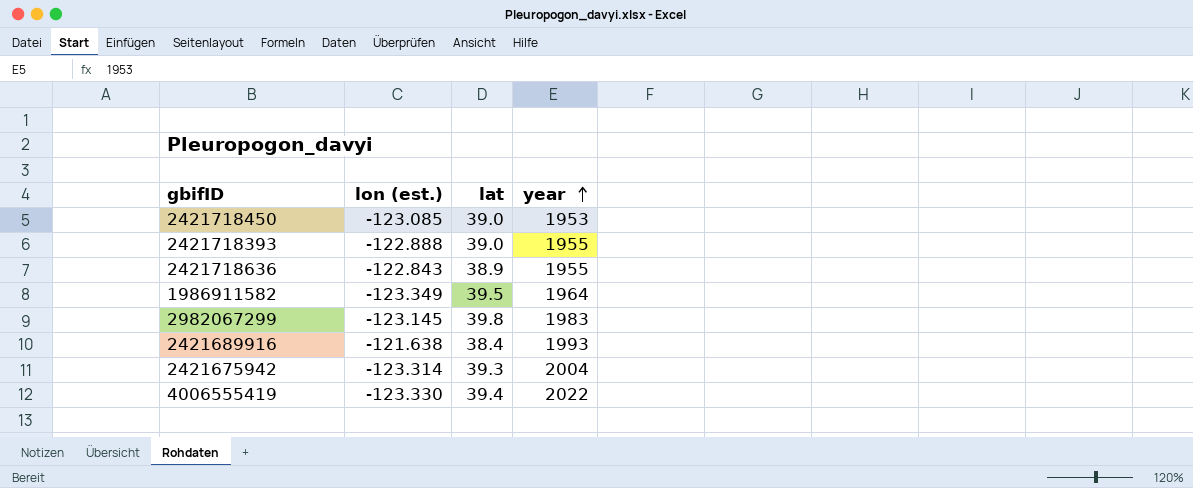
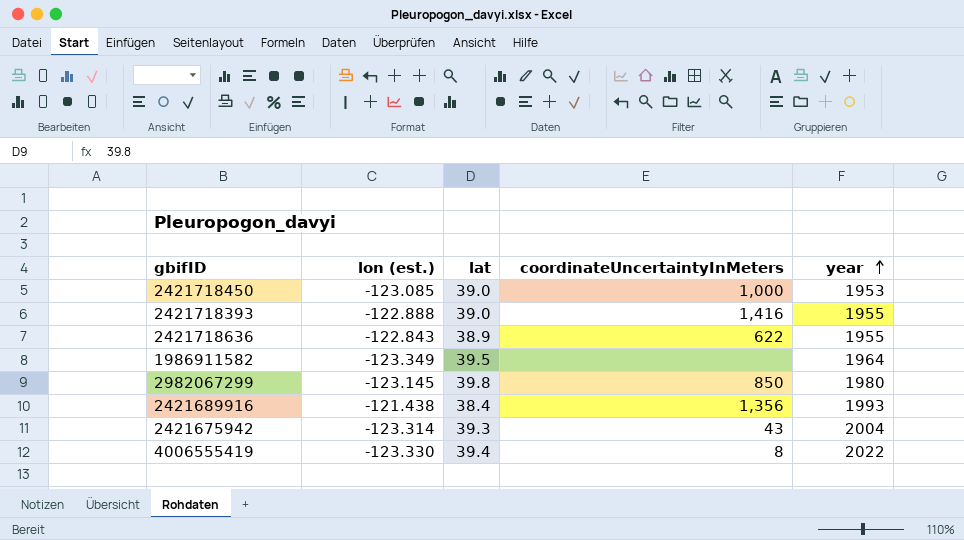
column coordinateUncertaintyInMeters | position: none -> 4
2982067299 | year: 1983 -> 1980
2421689916 | lon (est.): -121.638 -> -121.438

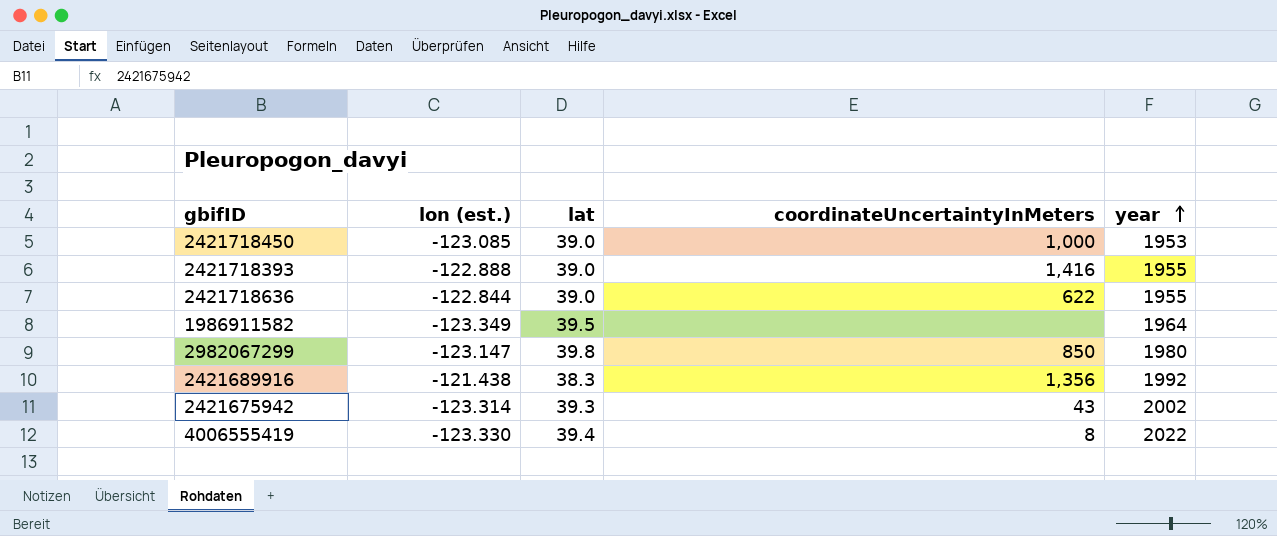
2421718636 | lon (est.): -122.843 -> -122.844
2421718636 | lat: 38.9 -> 39.0
2982067299 | lon (est.): -123.145 -> -123.147
2421689916 | lat: 38.4 -> 38.3
2421689916 | year: 1993 -> 1992
2421675942 | year: 2004 -> 2002

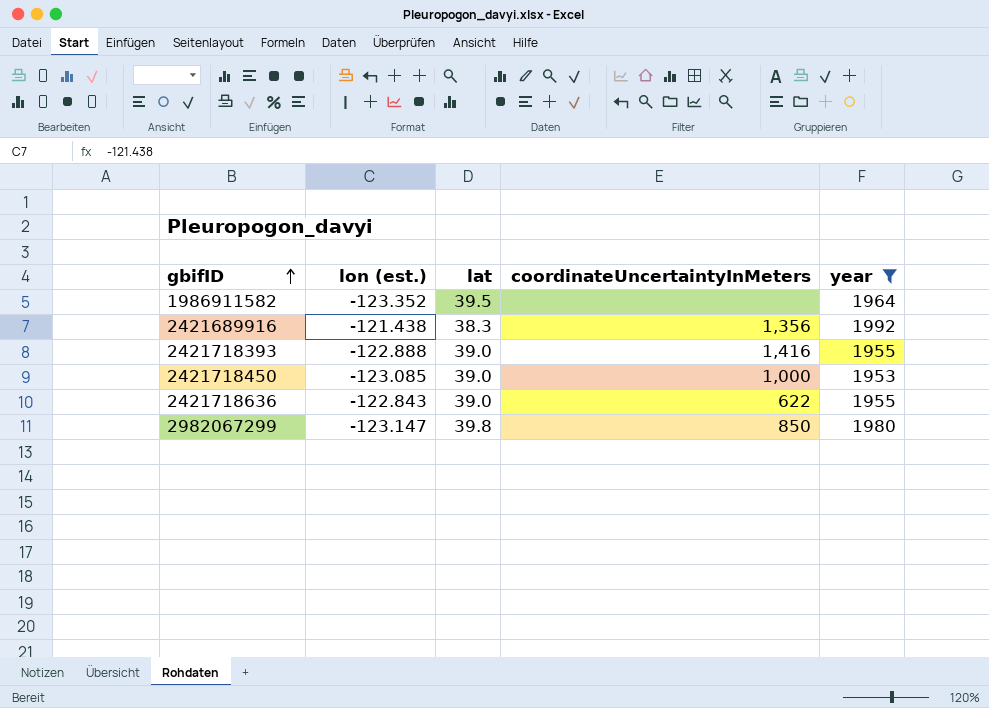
filter: none -> year <= 1992
row order: year ascending -> gbifID ascending
1986911582 | lon (est.): -123.349 -> -123.352
2421718636 | lon (est.): -122.844 -> -122.843

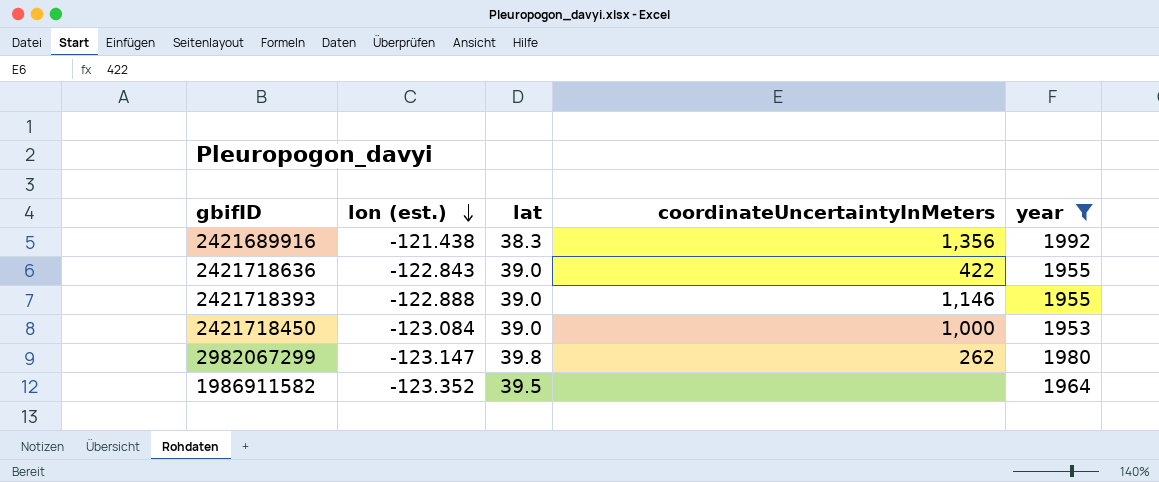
row order: gbifID ascending -> lon (est.) descending
2421718636 | coordinateUncertaintyInMeters: 622 -> 422
2421718393 | coordinateUncertaintyInMeters: 1,416 -> 1,146
2421718450 | lon (est.): -123.085 -> -123.084
2982067299 | coordinateUncertaintyInMeters: 850 -> 262

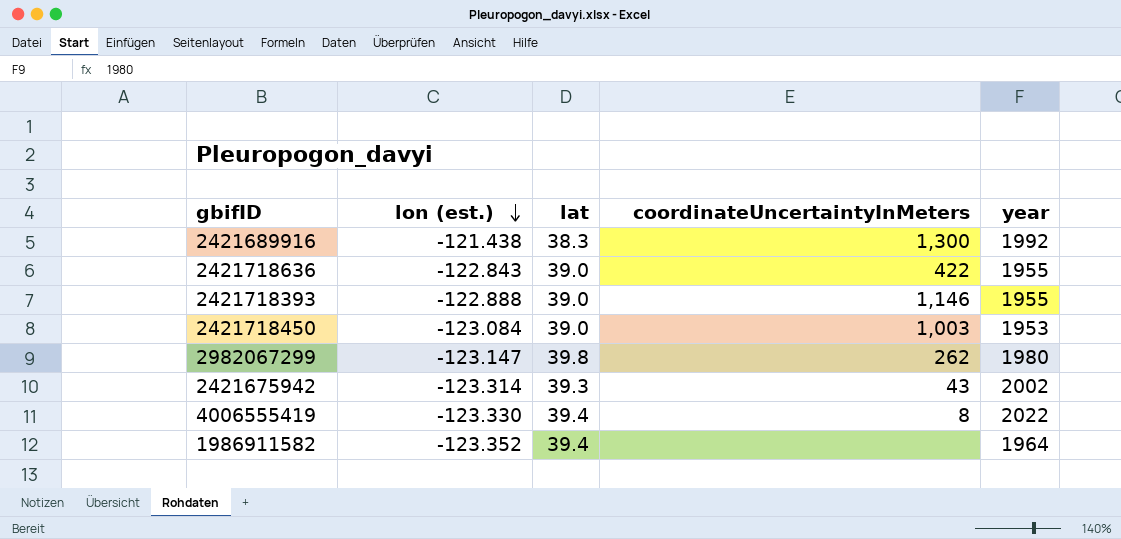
filter: year <= 1992 -> none
2421689916 | coordinateUncertaintyInMeters: 1,356 -> 1,300
2421718450 | coordinateUncertaintyInMeters: 1,000 -> 1,003
1986911582 | lat: 39.5 -> 39.4

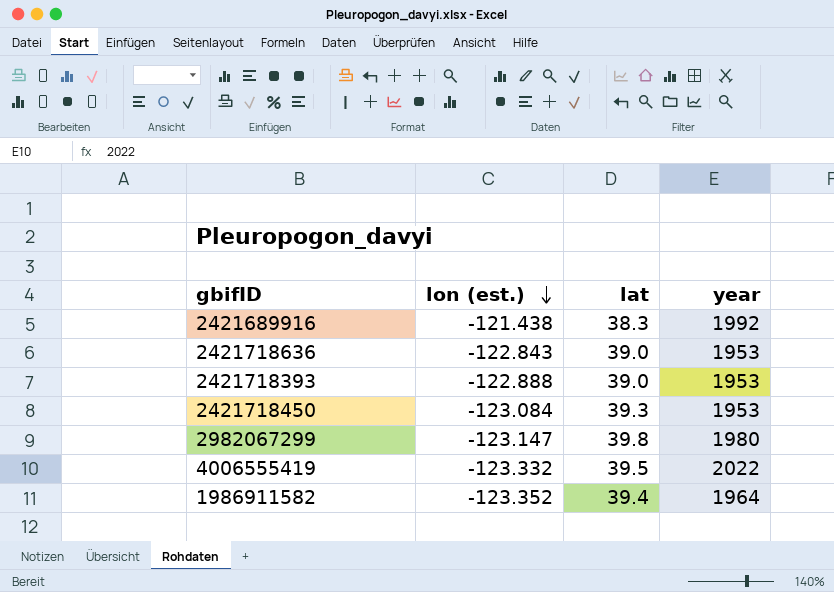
column coordinateUncertaintyInMeters | position: 4 -> none
row 2421675942: -123.314 | 39.3 | 43 | 2002 -> none
2421718636 | year: 1955 -> 1953
2421718393 | year: 1955 -> 1953
2421718450 | lat: 39.0 -> 39.3
4006555419 | lon (est.): -123.330 -> -123.332
4006555419 | lat: 39.4 -> 39.5

